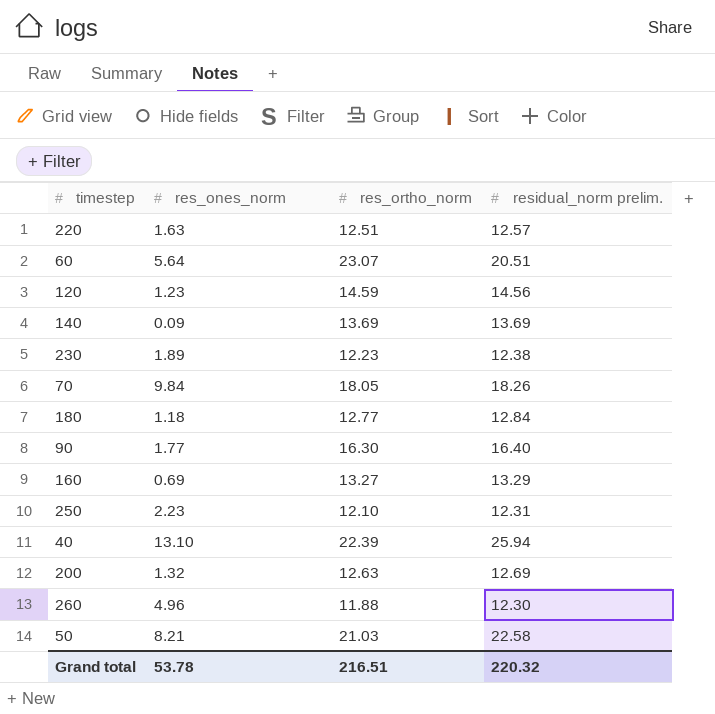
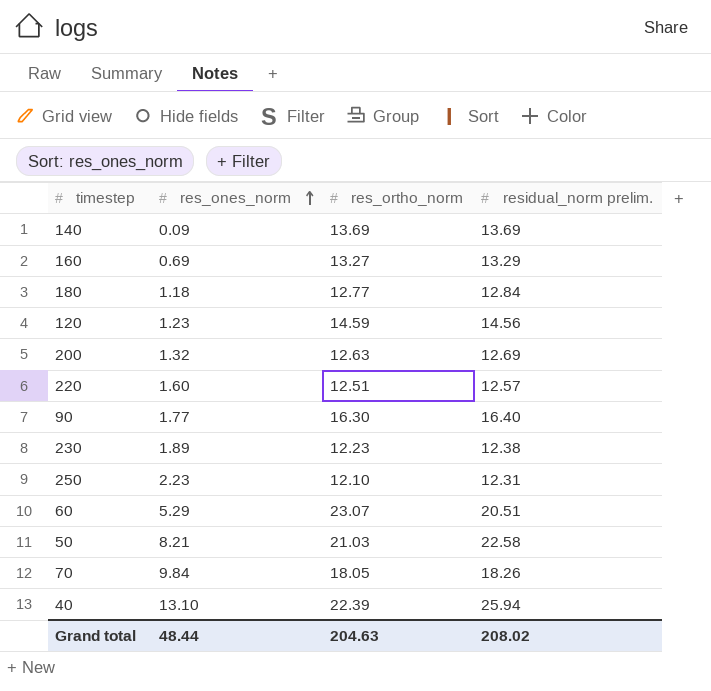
row order: none -> res_ones_norm ascending
row 260: 4.96 | 11.88 | 12.30 -> none
220 | res_ones_norm: 1.63 -> 1.60
60 | res_ones_norm: 5.64 -> 5.29
Grand total | res_ones_norm: 53.78 -> 48.44
Grand total | res_ortho_norm: 216.51 -> 204.63
Grand total | residual_norm prelim.: 220.32 -> 208.02

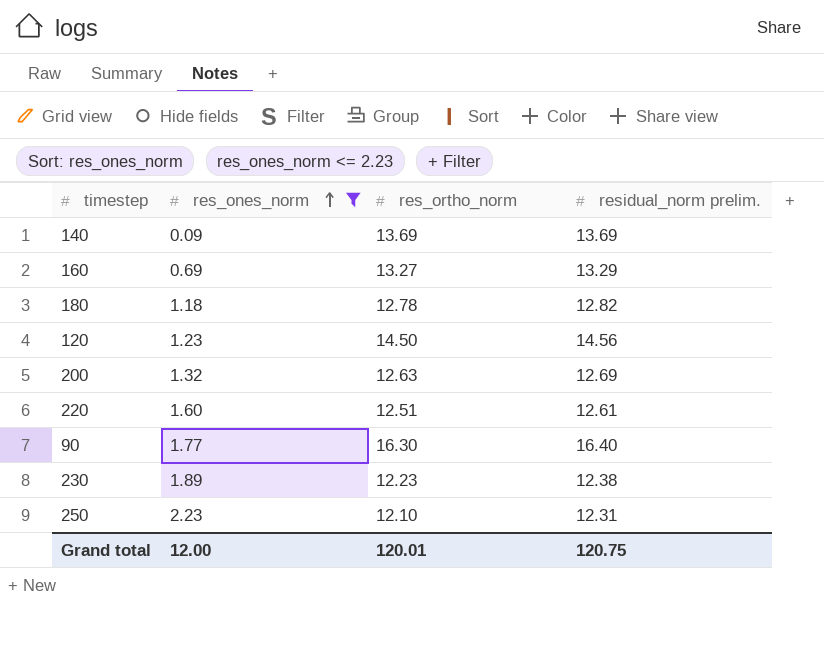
filter: none -> res_ones_norm <= 2.23
180 | res_ortho_norm: 12.77 -> 12.78
180 | residual_norm prelim.: 12.84 -> 12.82
120 | res_ortho_norm: 14.59 -> 14.50
220 | residual_norm prelim.: 12.57 -> 12.61
Grand total | res_ones_norm: 48.44 -> 12.00
Grand total | res_ortho_norm: 204.63 -> 120.01
Grand total | residual_norm prelim.: 208.02 -> 120.75

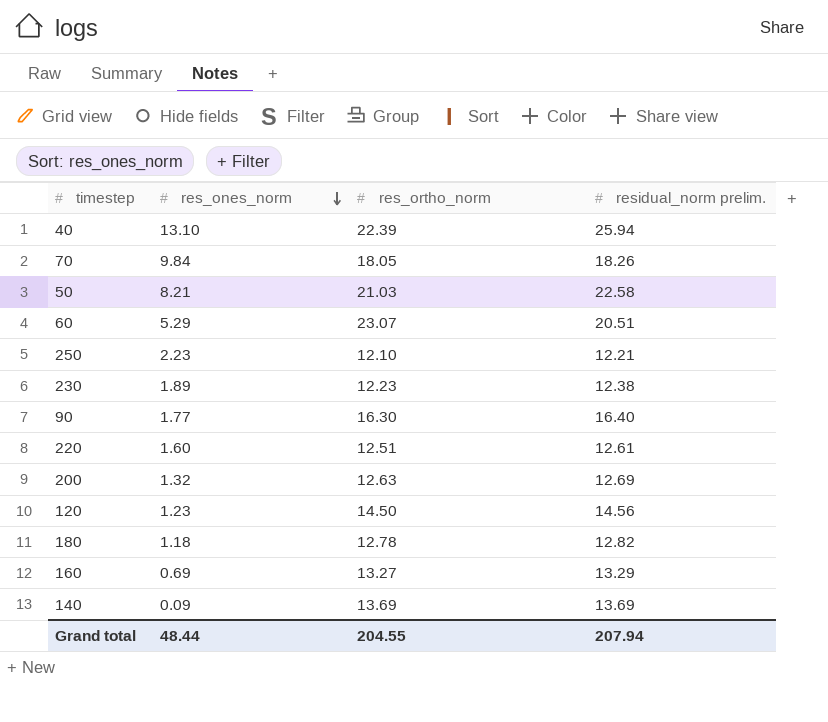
filter: res_ones_norm <= 2.23 -> none
row order: res_ones_norm ascending -> res_ones_norm descending
250 | residual_norm prelim.: 12.31 -> 12.21
Grand total | res_ones_norm: 12.00 -> 48.44
Grand total | res_ortho_norm: 120.01 -> 204.55
Grand total | residual_norm prelim.: 120.75 -> 207.94

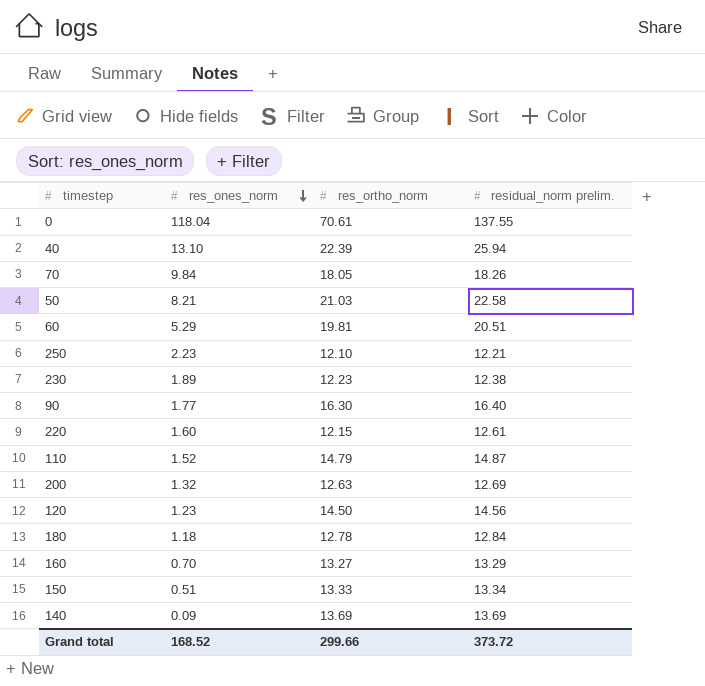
row 0: none -> 118.04 | 70.61 | 137.55
60 | res_ortho_norm: 23.07 -> 19.81
220 | res_ortho_norm: 12.51 -> 12.15
row 110: none -> 1.52 | 14.79 | 14.87
180 | residual_norm prelim.: 12.82 -> 12.84
160 | res_ones_norm: 0.69 -> 0.70
row 150: none -> 0.51 | 13.33 | 13.34
Grand total | res_ones_norm: 48.44 -> 168.52
Grand total | res_ortho_norm: 204.55 -> 299.66
Grand total | residual_norm prelim.: 207.94 -> 373.72

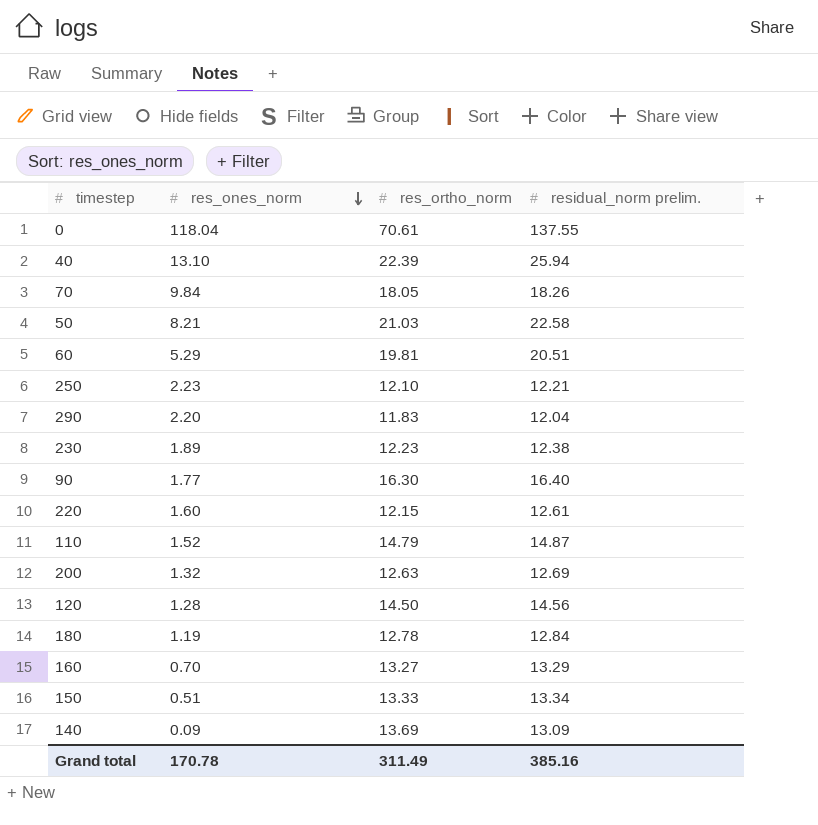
row 290: none -> 2.20 | 11.83 | 12.04
120 | res_ones_norm: 1.23 -> 1.28
180 | res_ones_norm: 1.18 -> 1.19
140 | residual_norm prelim.: 13.69 -> 13.09
Grand total | res_ones_norm: 168.52 -> 170.78
Grand total | res_ortho_norm: 299.66 -> 311.49
Grand total | residual_norm prelim.: 373.72 -> 385.16

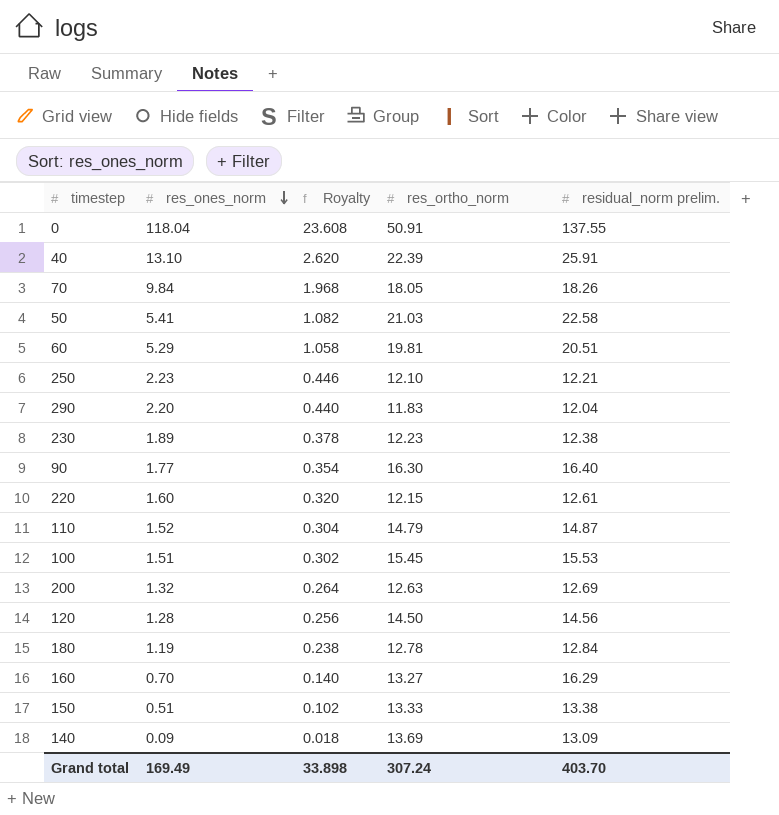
column Royalty | formula: none -> [res_ones_norm] * 0.2
0 | res_ortho_norm: 70.61 -> 50.91
40 | residual_norm prelim.: 25.94 -> 25.91
50 | res_ones_norm: 8.21 -> 5.41
row 100: none -> 1.51 | 0.302 | 15.45 | 15.53
160 | residual_norm prelim.: 13.29 -> 16.29
150 | residual_norm prelim.: 13.34 -> 13.38
Grand total | res_ones_norm: 170.78 -> 169.49
Grand total | res_ortho_norm: 311.49 -> 307.24
Grand total | residual_norm prelim.: 385.16 -> 403.70

